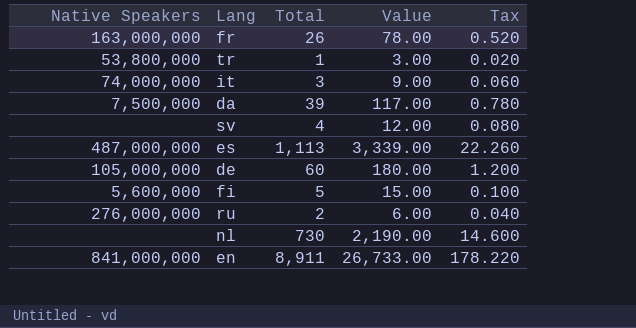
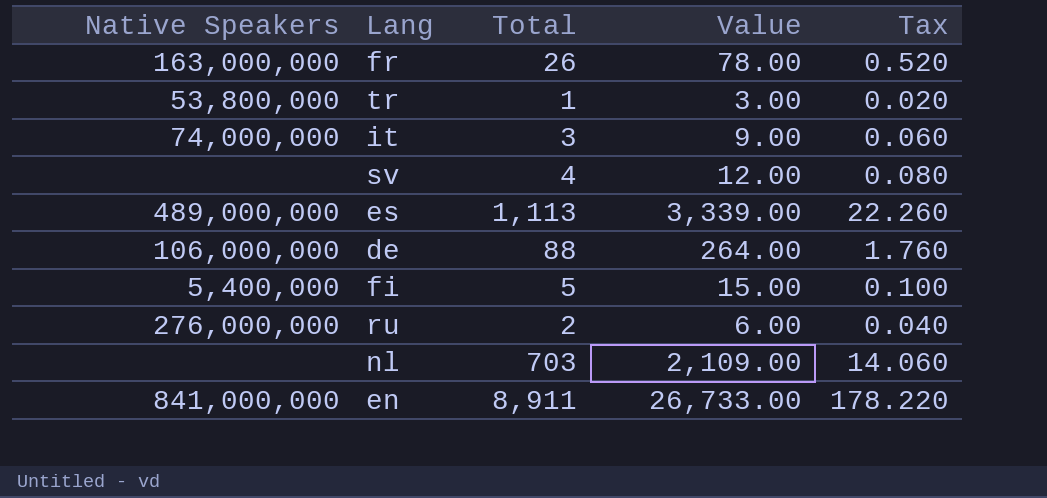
row da: 7,500,000 | 39 | 117.00 | 0.780 -> none
es | Native Speakers: 487,000,000 -> 489,000,000
de | Native Speakers: 105,000,000 -> 106,000,000
de | Total: 60 -> 88
de | Value: 180.00 -> 264.00
de | Tax: 1.200 -> 1.760
fi | Native Speakers: 5,600,000 -> 5,400,000
nl | Total: 730 -> 703
nl | Value: 2,190.00 -> 2,109.00
nl | Tax: 14.600 -> 14.060

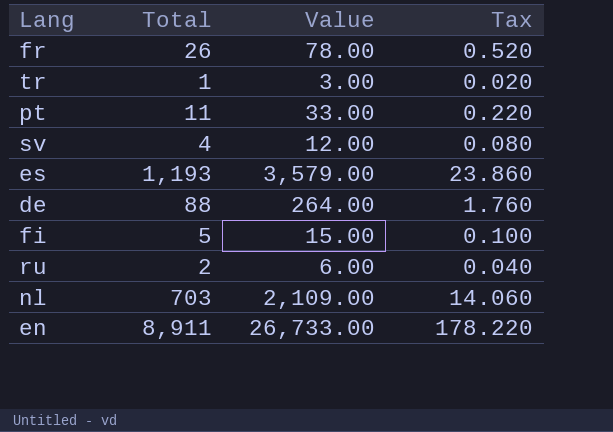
column Native Speakers | position: 1 -> none
row it: 74,000,000 | 3 | 9.00 | 0.060 -> none
row pt: none -> 11 | 33.00 | 0.220
es | Total: 1,113 -> 1,193
es | Value: 3,339.00 -> 3,579.00
es | Tax: 22.260 -> 23.860

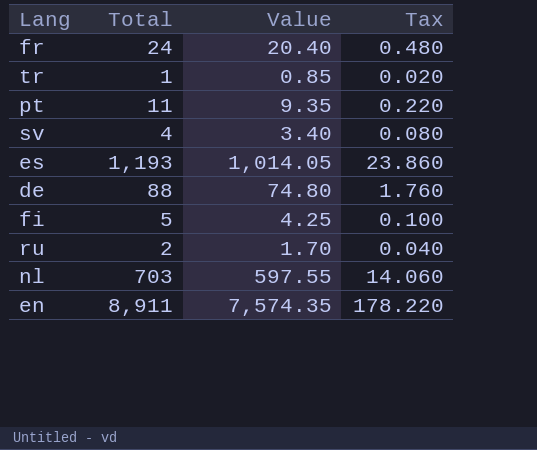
column Value | formula: [Total] * 3 -> [Total] * 0.85
fr | Total: 26 -> 24
fr | Tax: 0.520 -> 0.480

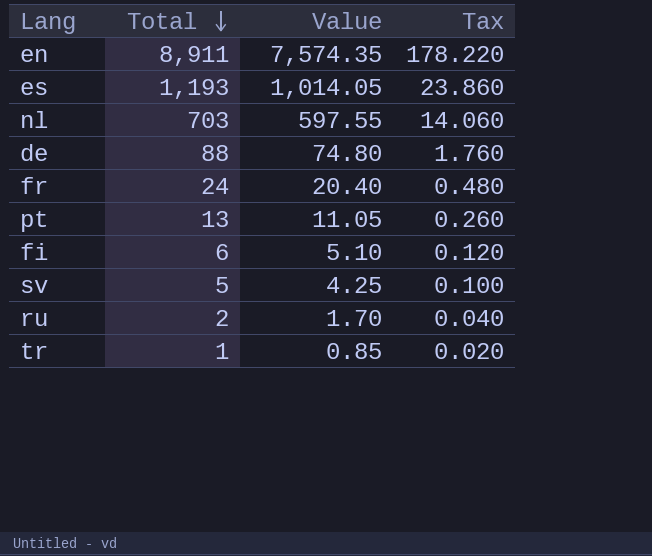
row order: none -> Total descending
pt | Total: 11 -> 13
pt | Value: 9.35 -> 11.05
pt | Tax: 0.220 -> 0.260
fi | Total: 5 -> 6
fi | Value: 4.25 -> 5.10
fi | Tax: 0.100 -> 0.120
sv | Total: 4 -> 5
sv | Value: 3.40 -> 4.25
sv | Tax: 0.080 -> 0.100

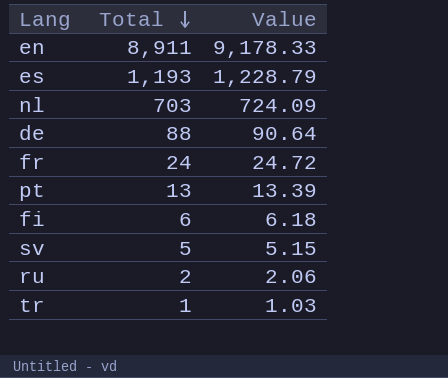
column Tax | formula: [Total] * 0.02 -> none
column Value | formula: [Total] * 0.85 -> [Total] * 1.03

